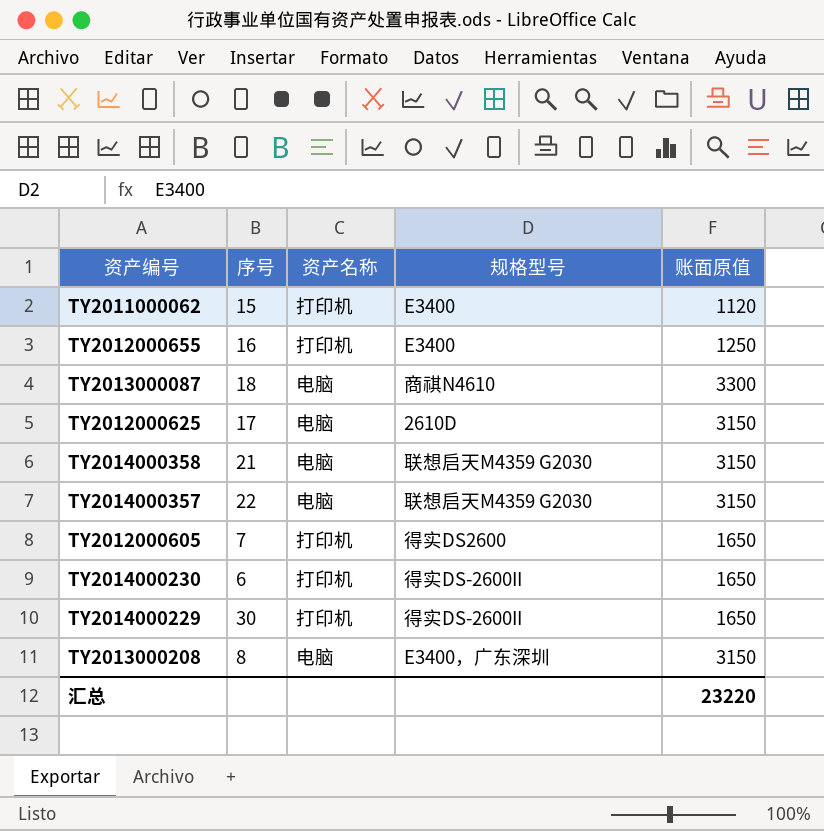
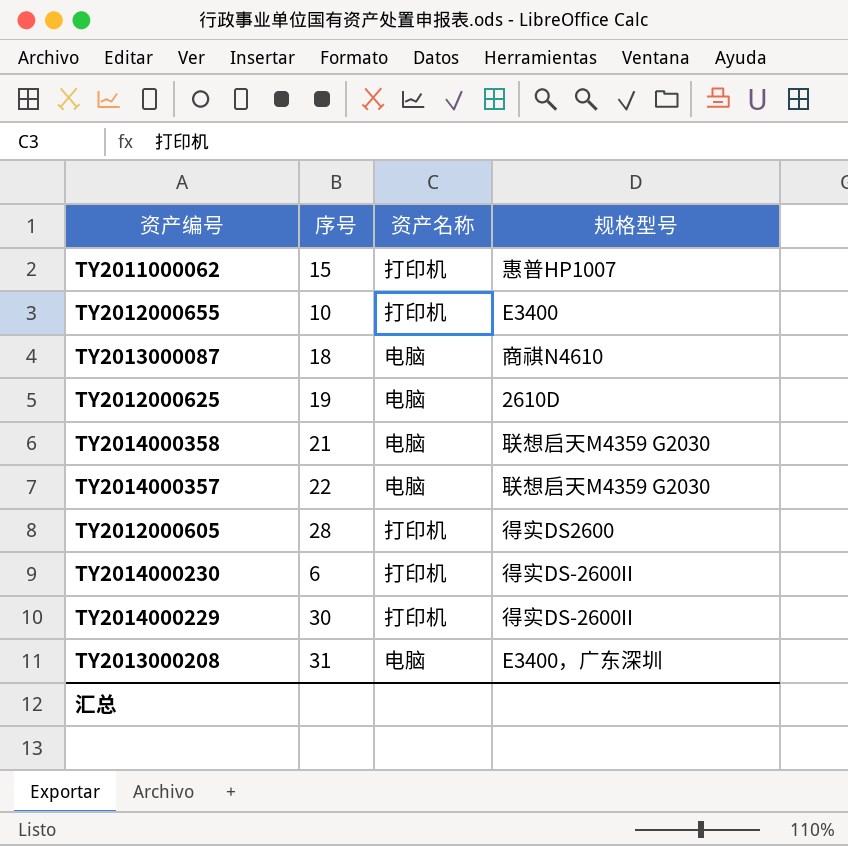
column 账面原值 | position: 5 -> none
TY2011000062 | 规格型号: E3400 -> 惠普HP1007
TY2012000655 | 序号: 16 -> 10
TY2012000625 | 序号: 17 -> 19
TY2012000605 | 序号: 7 -> 28
TY2013000208 | 序号: 8 -> 31

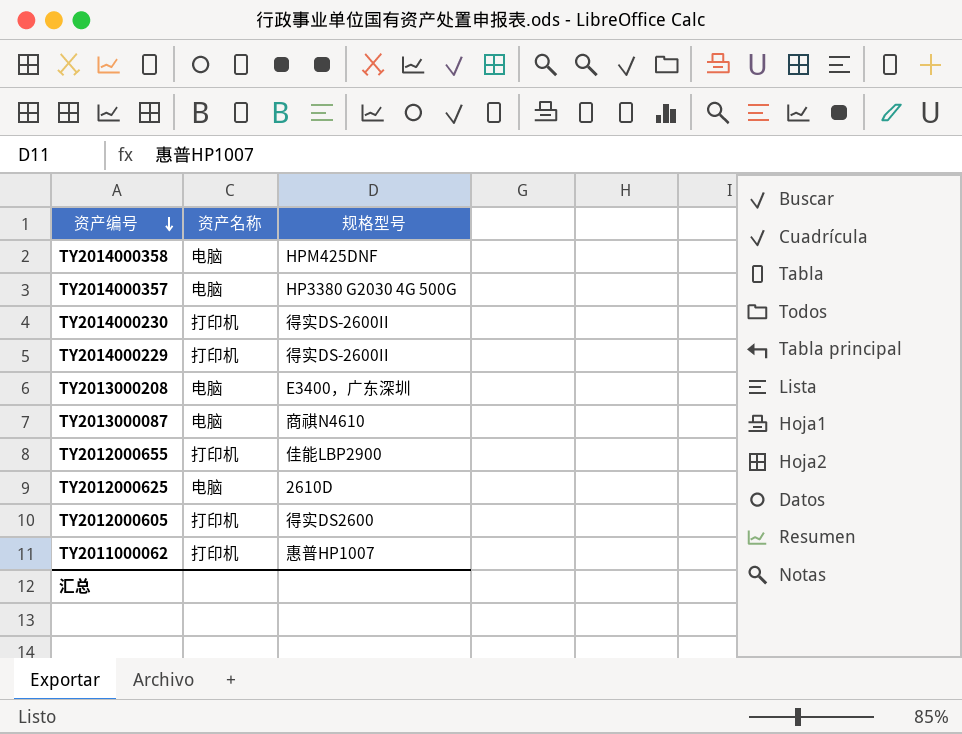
row order: none -> 资产编号 descending
column 序号 | position: 2 -> none
TY2014000358 | 规格型号: 联想启天M4359 G2030 -> HPM425DNF
TY2014000357 | 规格型号: 联想启天M4359 G2030 -> HP3380 G2030 4G 500G
TY2012000655 | 规格型号: E3400 -> 佳能LBP2900

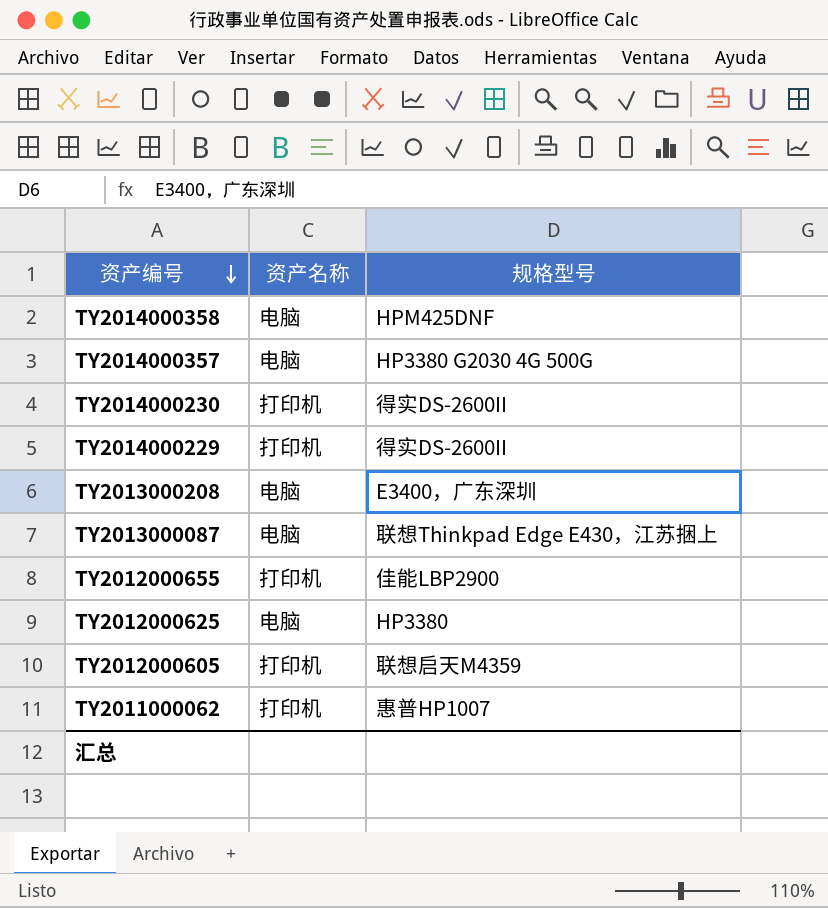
TY2013000087 | 规格型号: 商祺N4610 -> 联想Thinkpad Edge E430，江苏捆上
TY2012000625 | 规格型号: 2610D -> HP3380
TY2012000605 | 规格型号: 得实DS2600 -> 联想启天M4359

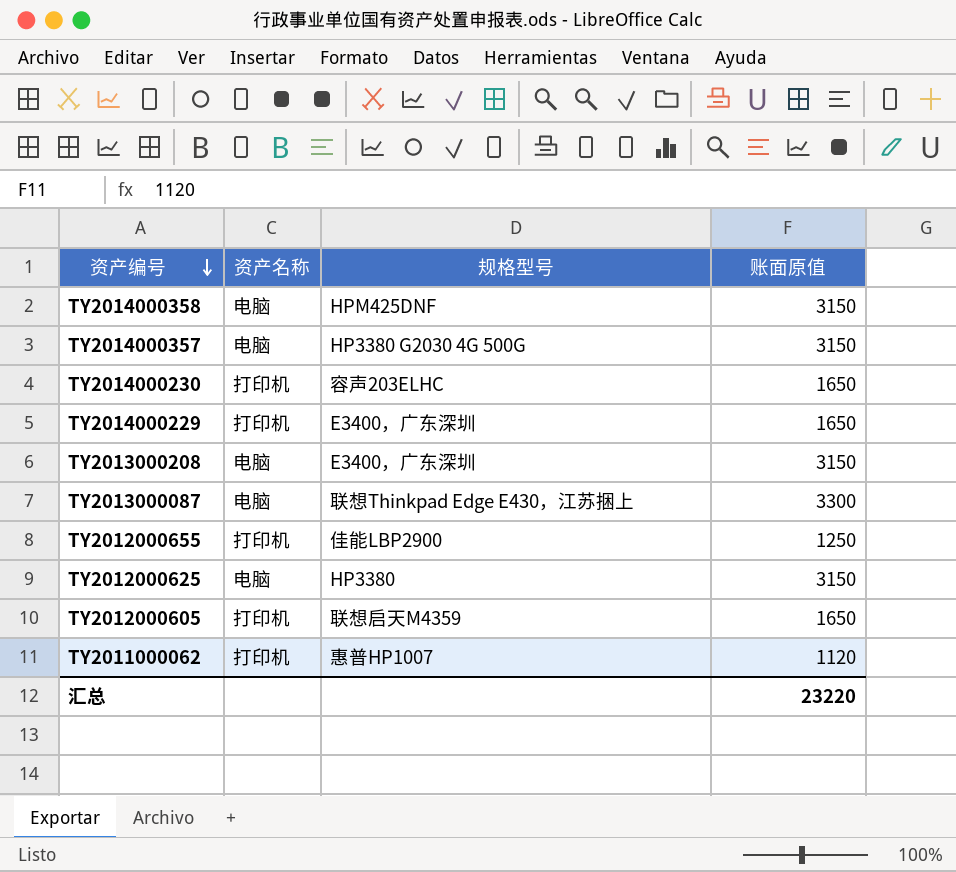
column 账面原值 | position: none -> 4
TY2014000230 | 规格型号: 得实DS-2600II -> 容声203ELHC
TY2014000229 | 规格型号: 得实DS-2600II -> E3400，广东深圳

